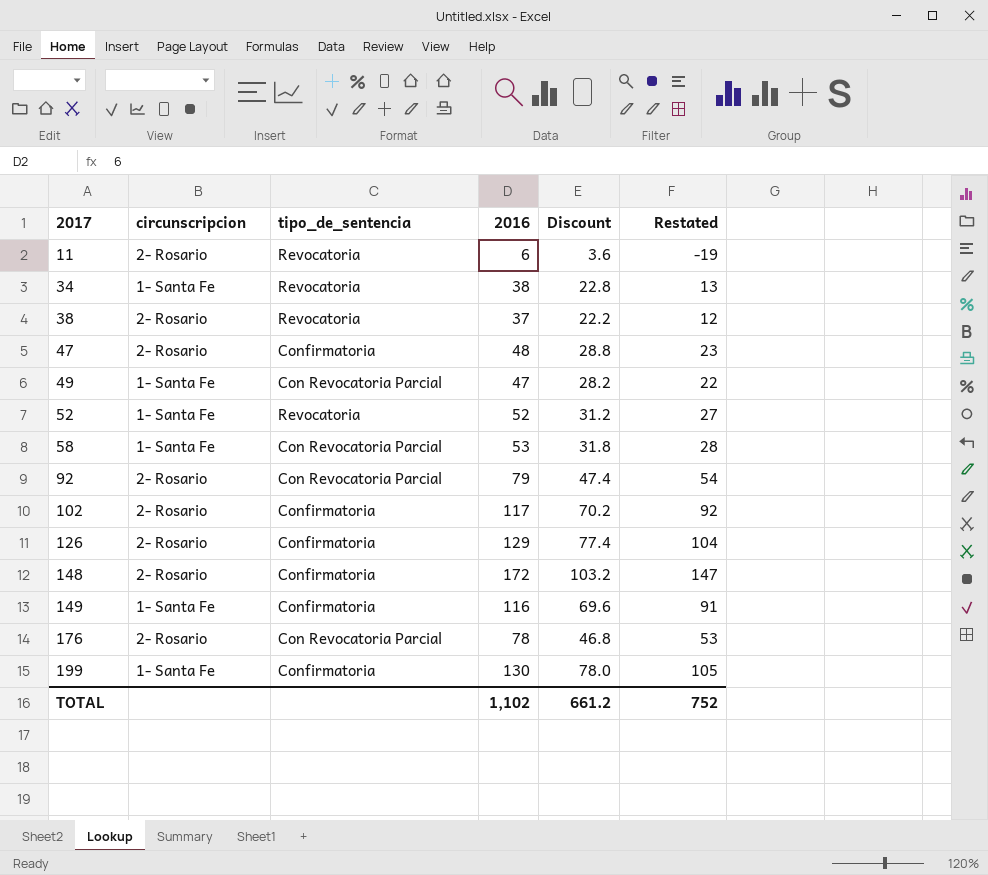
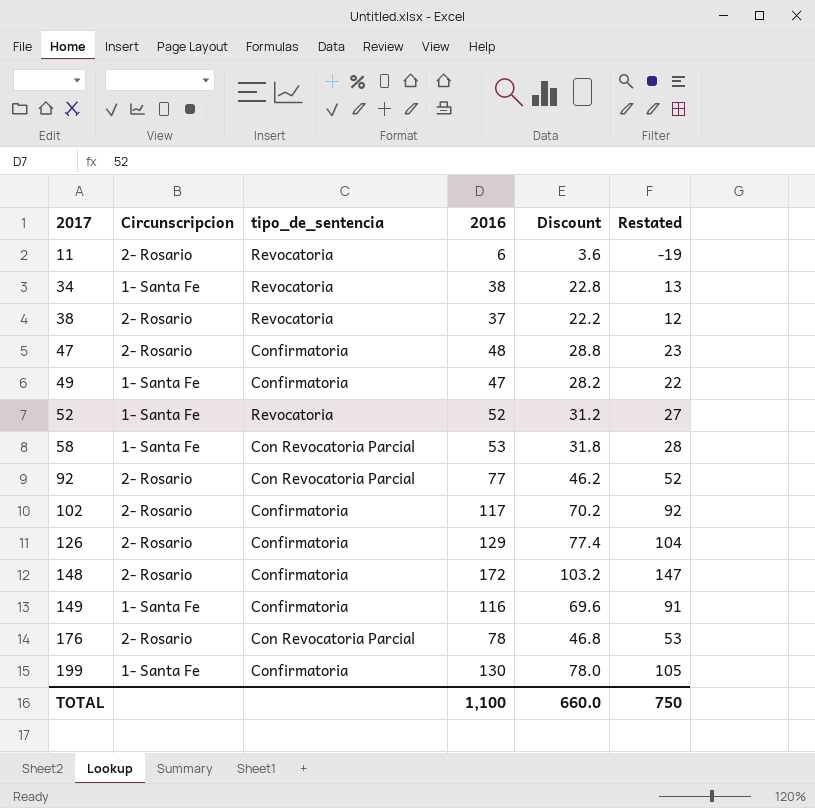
column name: circunscripcion -> Circunscripcion
49 | tipo_de_sentencia: Con Revocatoria Parcial -> Confirmatoria
92 | 2016: 79 -> 77
92 | Discount: 47.4 -> 46.2
92 | Restated: 54 -> 52
TOTAL | 2016: 1,102 -> 1,100
TOTAL | Discount: 661.2 -> 660.0
TOTAL | Restated: 752 -> 750

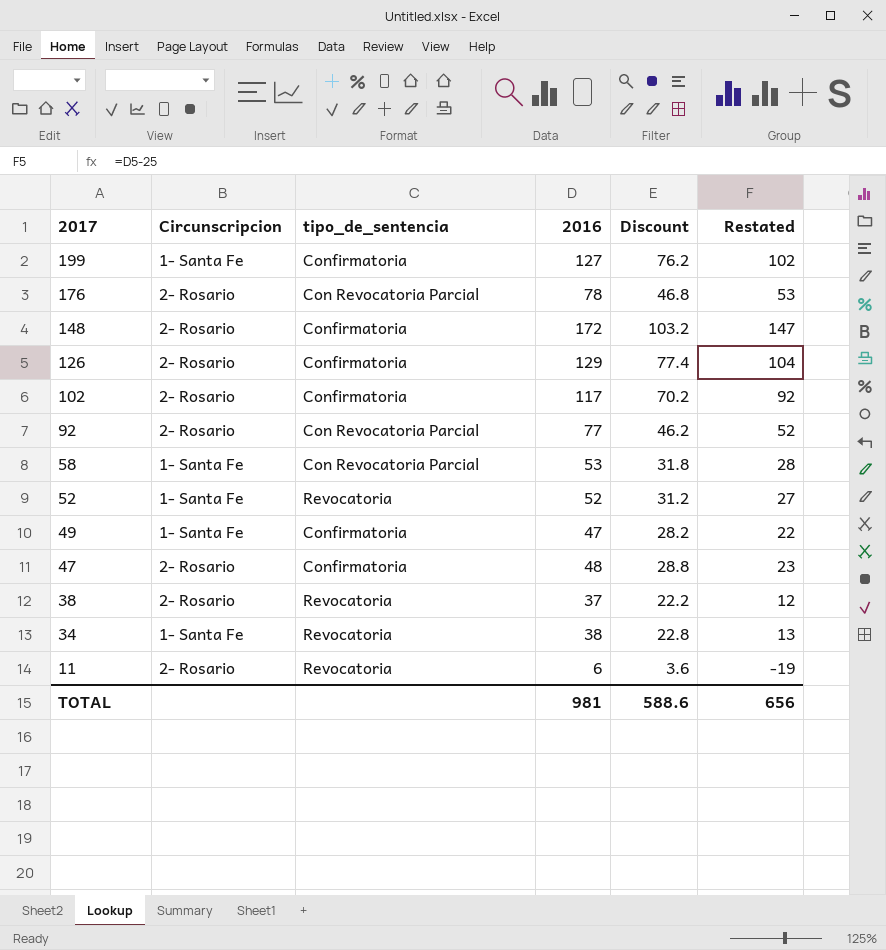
row order: 2017 ascending -> 2017 descending
row 149: 1- Santa Fe | Confirmatoria | 116 | 69.6 | 91 -> none
199 | 2016: 130 -> 127
199 | Discount: 78.0 -> 76.2
199 | Restated: 105 -> 102
TOTAL | 2016: 1,100 -> 981
TOTAL | Discount: 660.0 -> 588.6
TOTAL | Restated: 750 -> 656

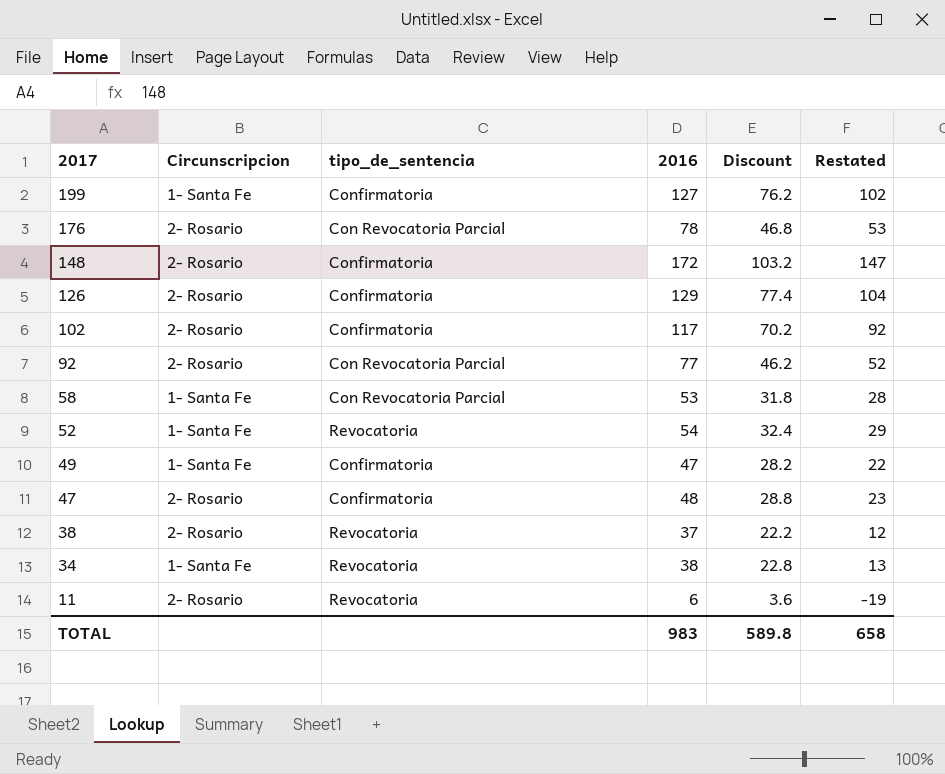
52 | 2016: 52 -> 54
52 | Discount: 31.2 -> 32.4
52 | Restated: 27 -> 29
TOTAL | 2016: 981 -> 983
TOTAL | Discount: 588.6 -> 589.8
TOTAL | Restated: 656 -> 658

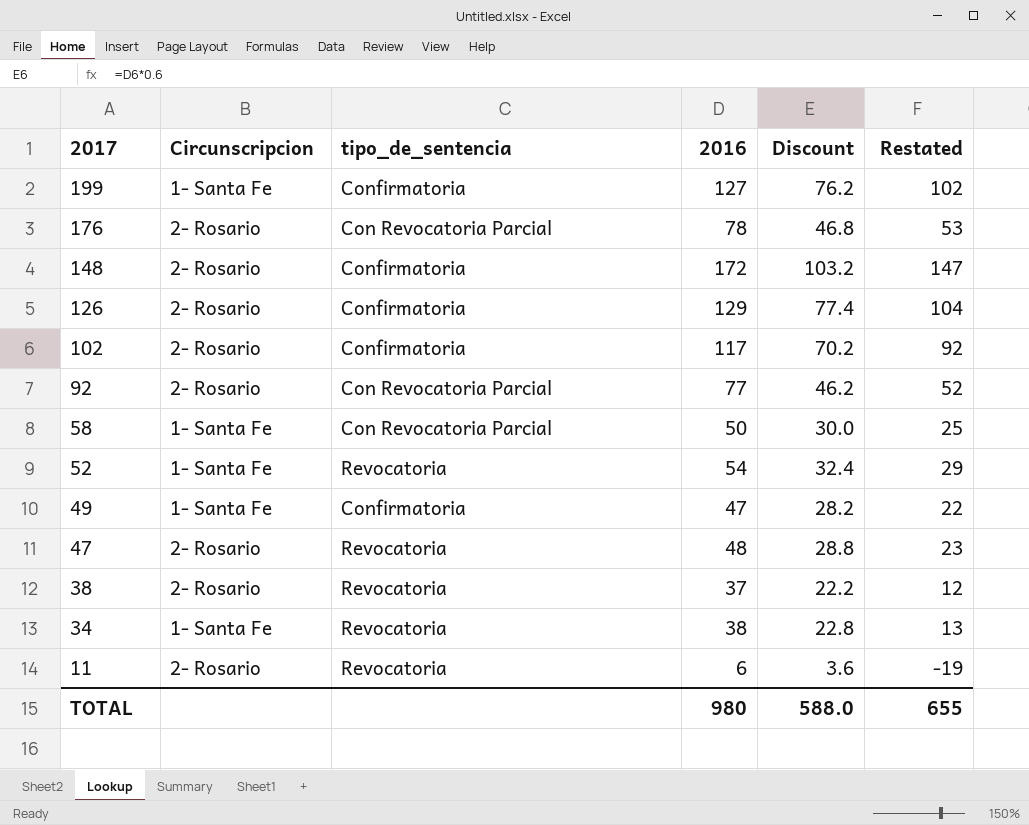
58 | 2016: 53 -> 50
58 | Discount: 31.8 -> 30.0
58 | Restated: 28 -> 25
47 | tipo_de_sentencia: Confirmatoria -> Revocatoria
TOTAL | 2016: 983 -> 980
TOTAL | Discount: 589.8 -> 588.0
TOTAL | Restated: 658 -> 655

